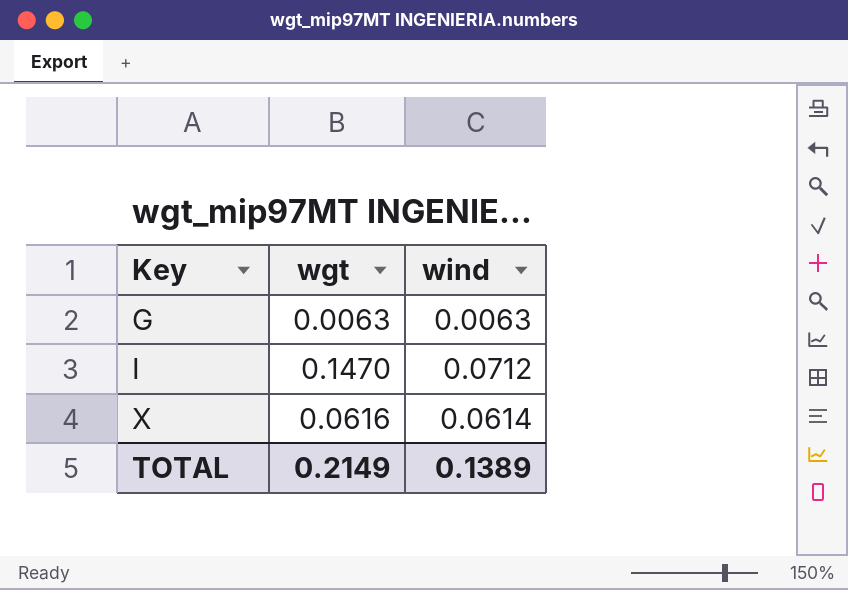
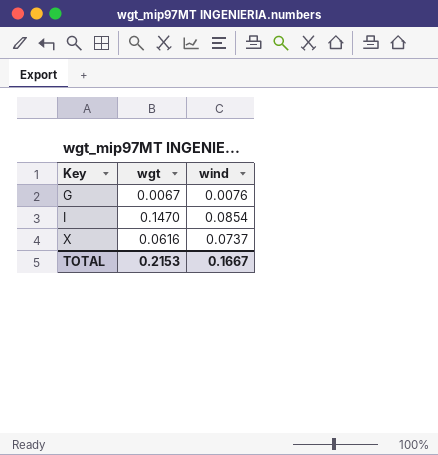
G | wgt: 0.0063 -> 0.0067
G | wind: 0.0063 -> 0.0076
I | wind: 0.0712 -> 0.0854
X | wind: 0.0614 -> 0.0737
TOTAL | wgt: 0.2149 -> 0.2153
TOTAL | wind: 0.1389 -> 0.1667

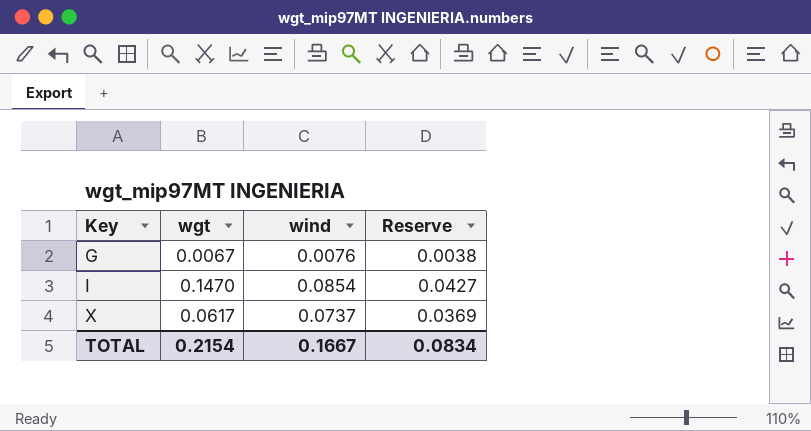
column Reserve | formula: none -> [wind] * 0.5
X | wgt: 0.0616 -> 0.0617
TOTAL | wgt: 0.2153 -> 0.2154

